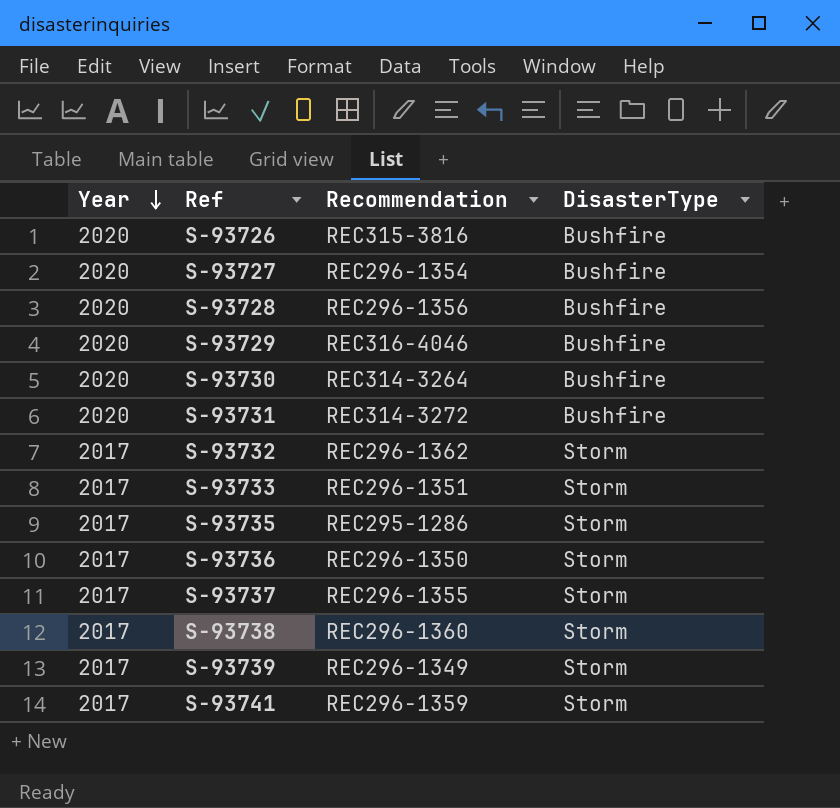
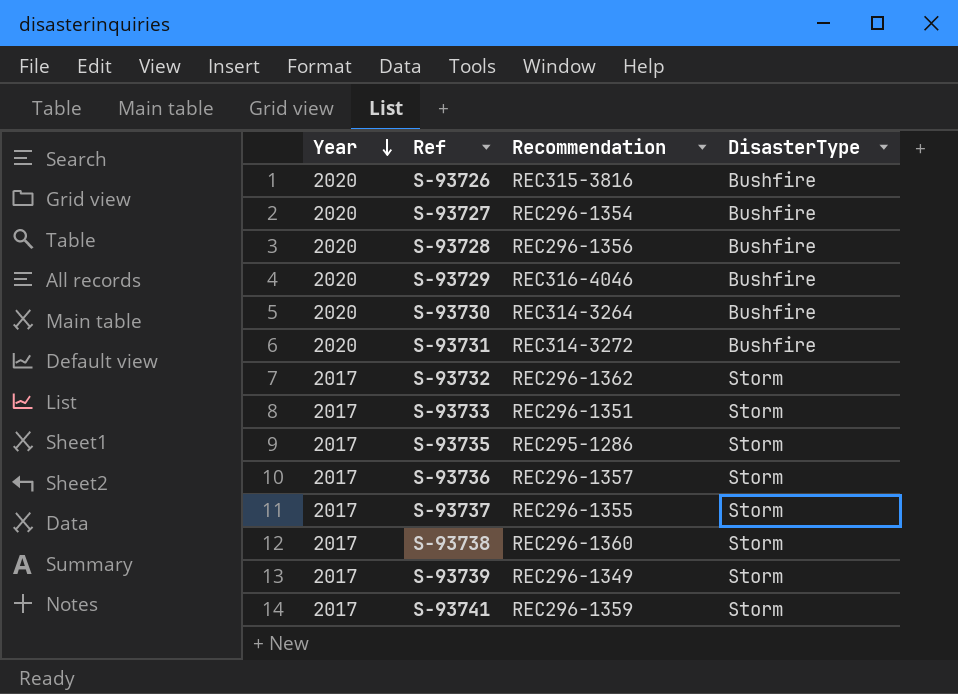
S-93736 | Recommendation: REC296-1350 -> REC296-1357

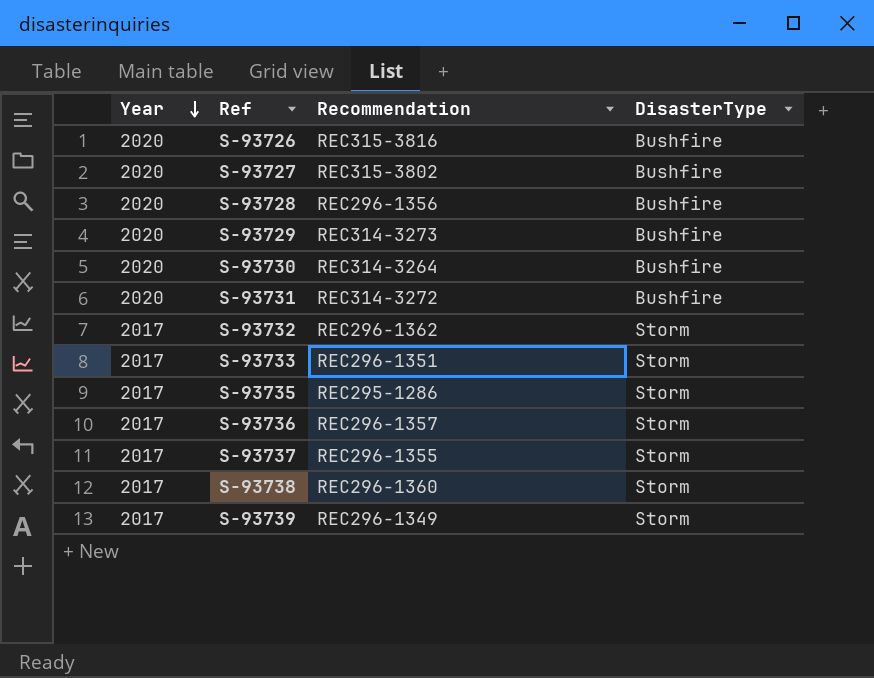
row S-93741: 2017 | REC296-1359 | Storm -> none
S-93727 | Recommendation: REC296-1354 -> REC315-3802
S-93729 | Recommendation: REC316-4046 -> REC314-3273

